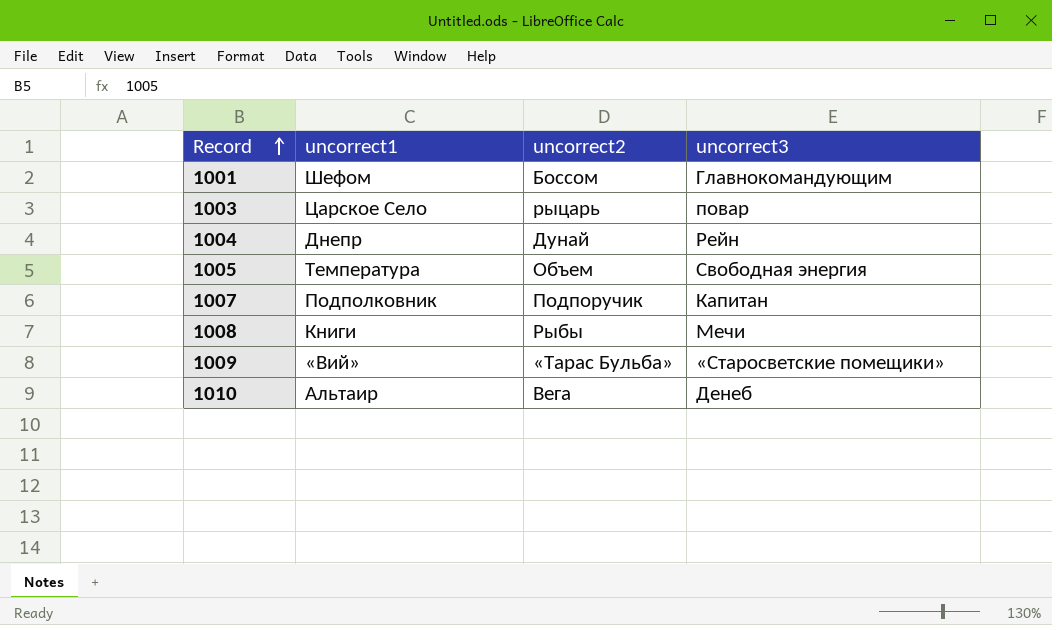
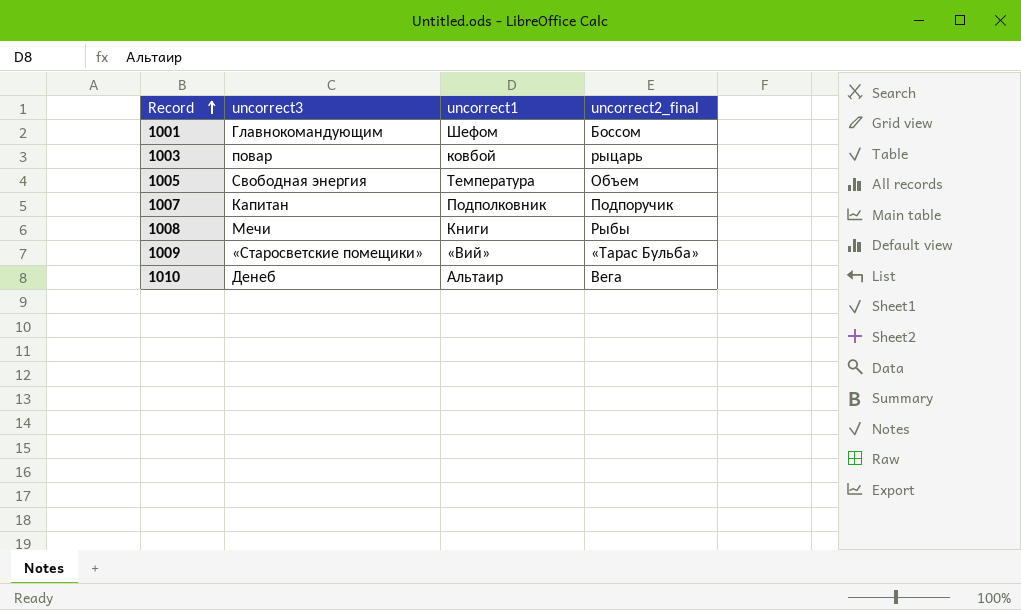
column uncorrect3 | position: 4 -> 2
column name: uncorrect2 -> uncorrect2_final
row 1004: Днепр | Дунай | Рейн -> none
1003 | uncorrect1: Царское Село -> ковбой

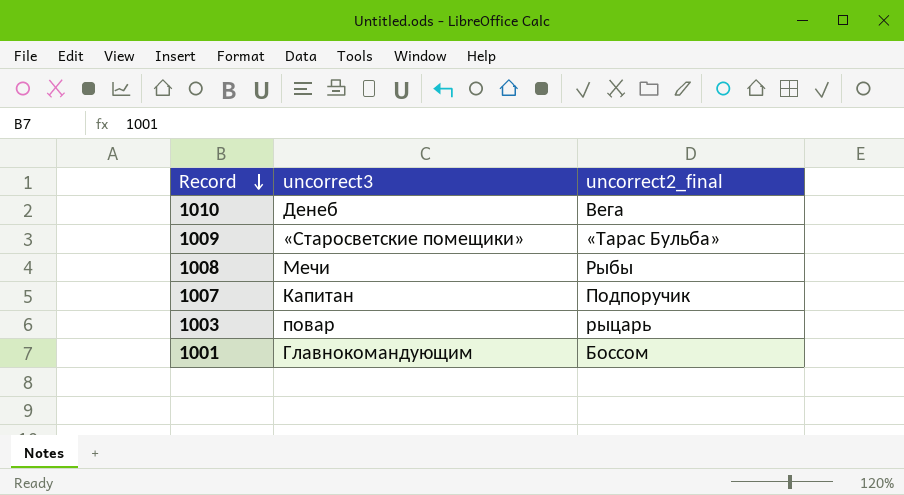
row order: Record ascending -> Record descending
column uncorrect1 | position: 3 -> none
row 1005: Свободная энергия | Температура | Объем -> none

